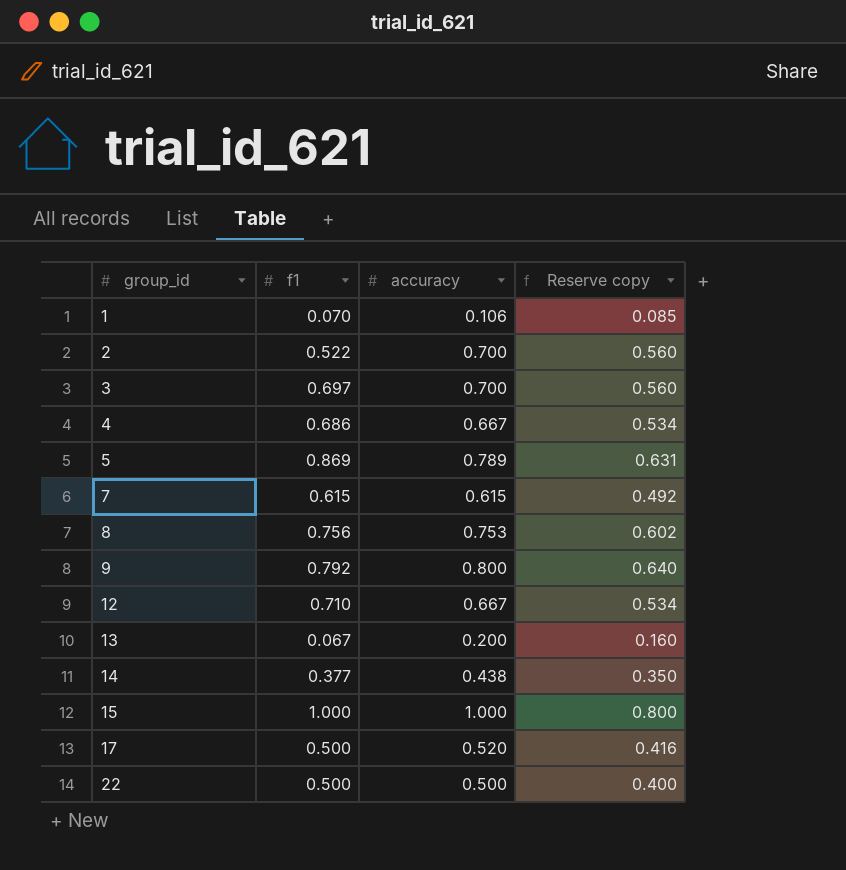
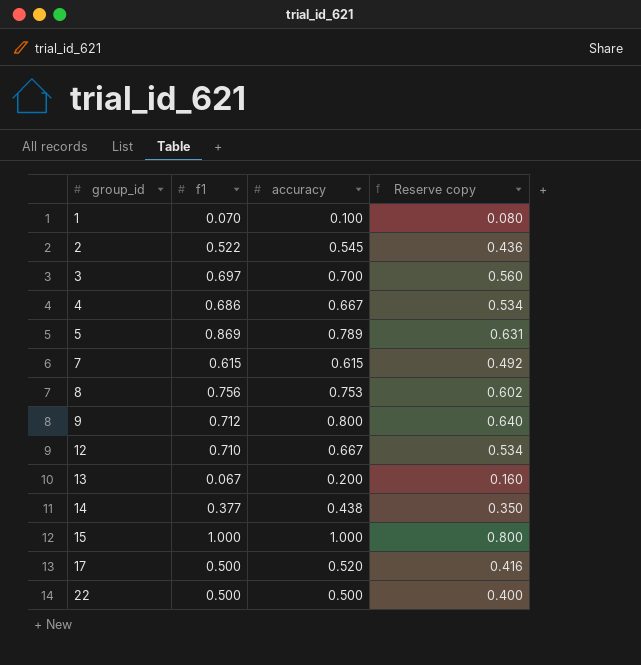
1 | accuracy: 0.106 -> 0.100
1 | Reserve copy: 0.085 -> 0.080
2 | accuracy: 0.700 -> 0.545
2 | Reserve copy: 0.560 -> 0.436
9 | f1: 0.792 -> 0.712

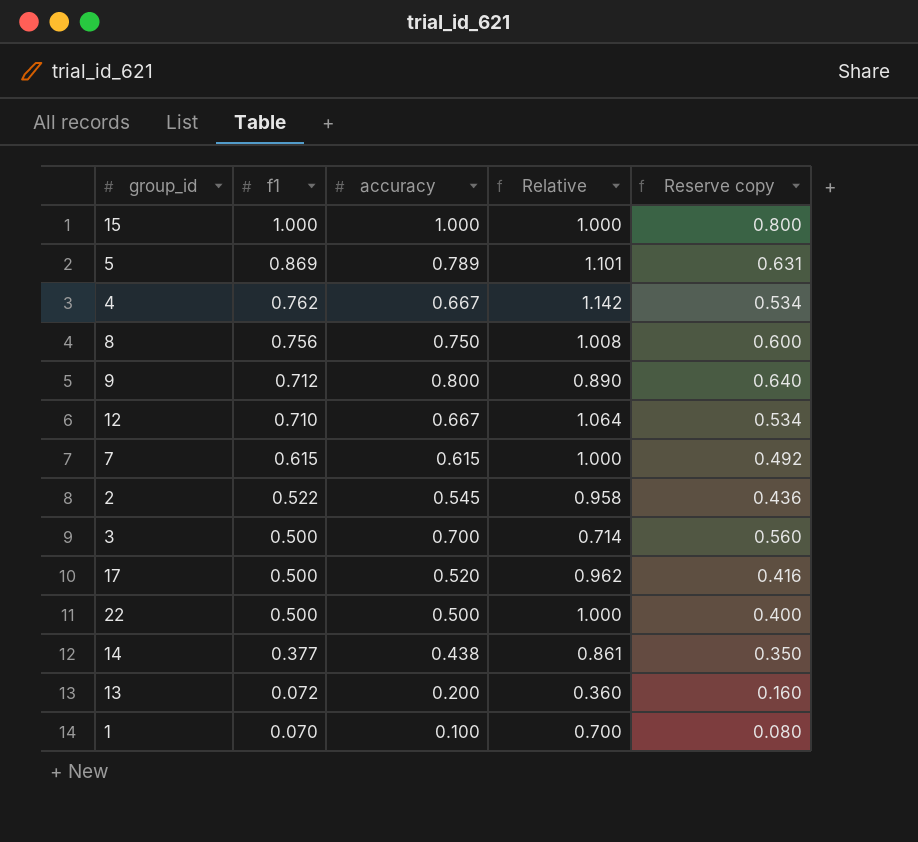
row order: group_id ascending -> f1 descending
column Relative | formula: none -> [f1] / [accuracy]
4 | f1: 0.686 -> 0.762
8 | accuracy: 0.753 -> 0.750
8 | Reserve copy: 0.602 -> 0.600
3 | f1: 0.697 -> 0.500
13 | f1: 0.067 -> 0.072

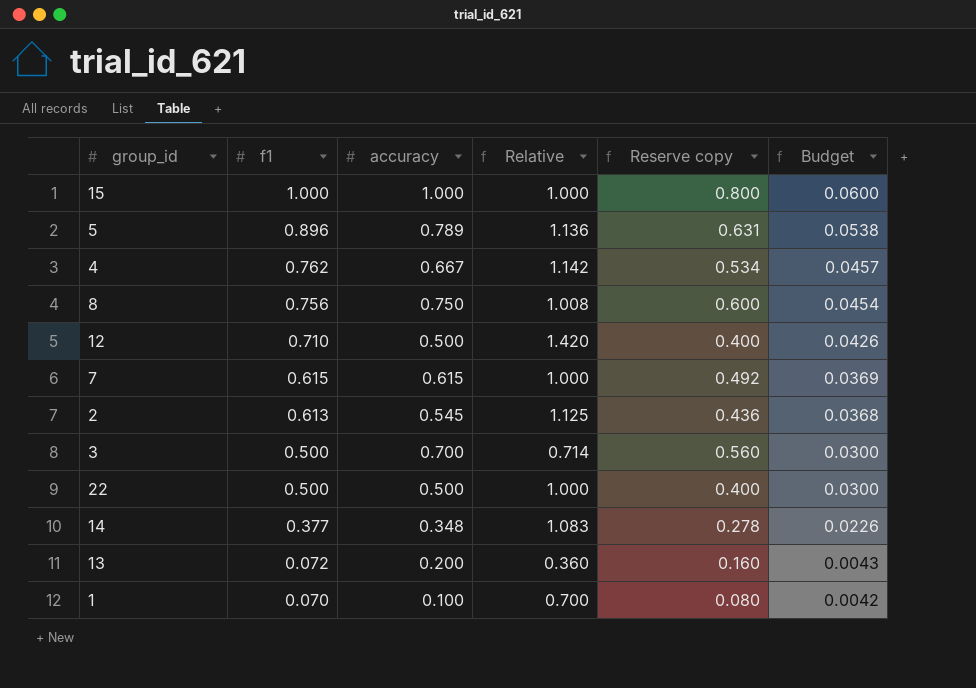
column Budget | formula: none -> [f1] * 0.06
row 9: 0.712 | 0.800 | 0.890 | 0.640 -> none
row 17: 0.500 | 0.520 | 0.962 | 0.416 -> none
5 | f1: 0.869 -> 0.896
5 | Relative: 1.101 -> 1.136
12 | accuracy: 0.667 -> 0.500
12 | Relative: 1.064 -> 1.420
12 | Reserve copy: 0.534 -> 0.400
2 | f1: 0.522 -> 0.613
2 | Relative: 0.958 -> 1.125
14 | accuracy: 0.438 -> 0.348
14 | Relative: 0.861 -> 1.083
14 | Reserve copy: 0.350 -> 0.278

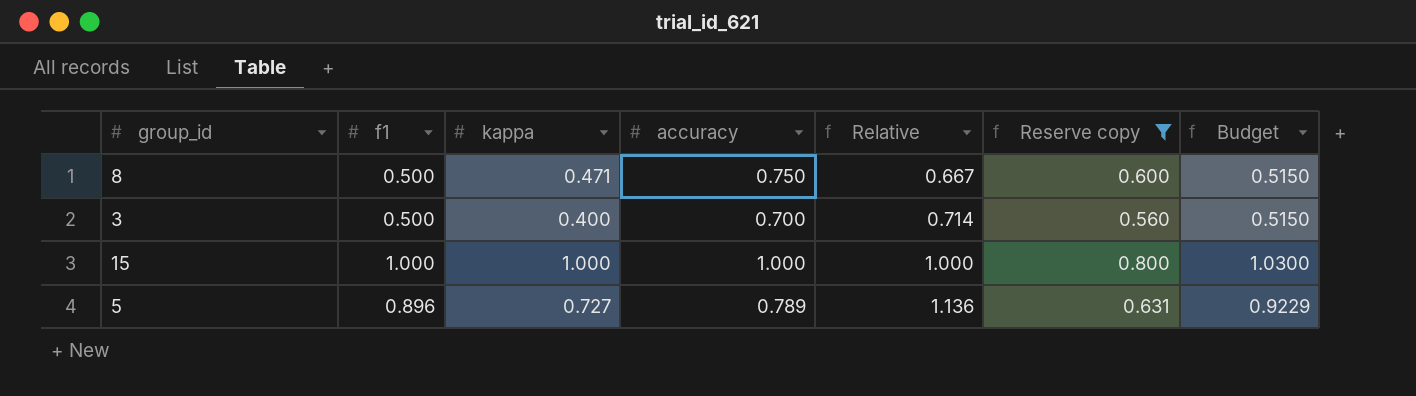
filter: none -> Reserve copy >= 0.560
row order: f1 descending -> Relative ascending
column kappa | position: none -> 3
column Budget | formula: [f1] * 0.06 -> [f1] * 1.03
8 | f1: 0.756 -> 0.500
8 | Relative: 1.008 -> 0.667

